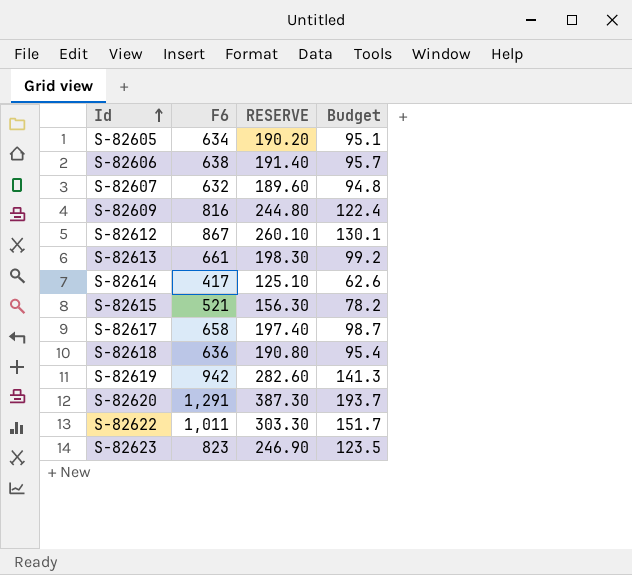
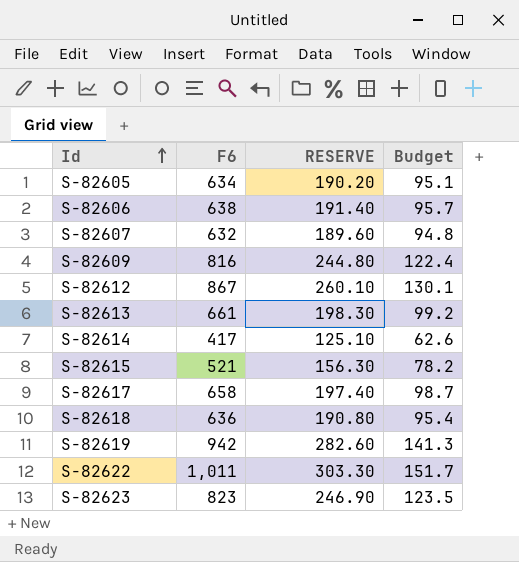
row S-82620: 1,291 | 387.30 | 193.7 -> none

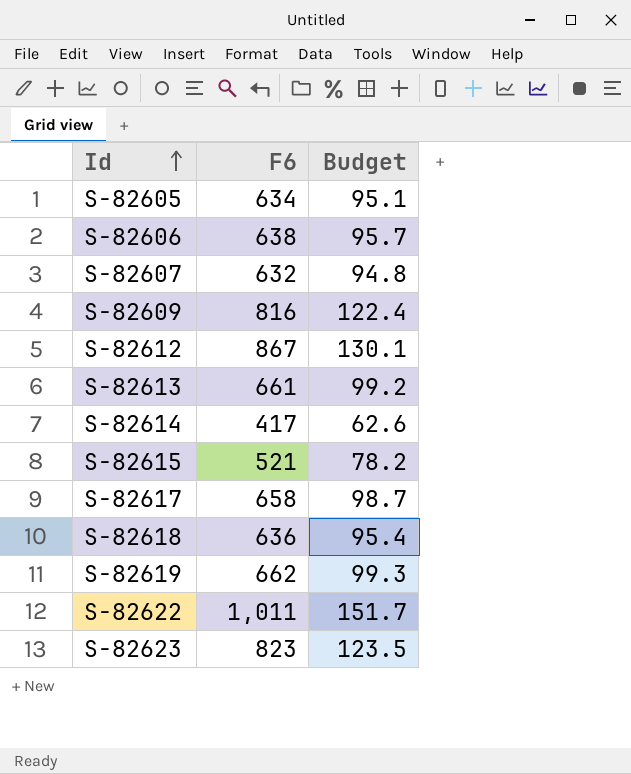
column RESERVE | formula: [F6] * 0.3 -> none
S-82619 | F6: 942 -> 662
S-82619 | Budget: 141.3 -> 99.3

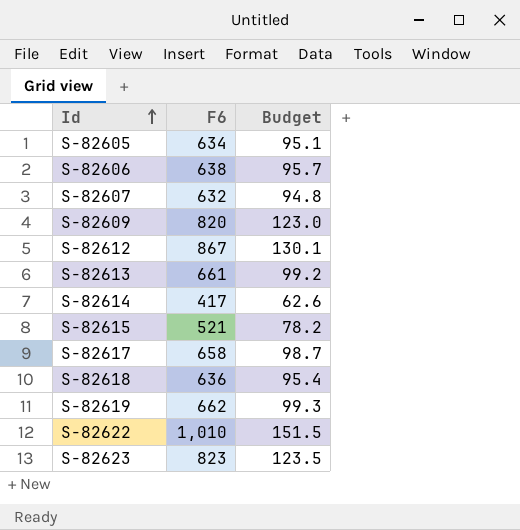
S-82609 | F6: 816 -> 820
S-82609 | Budget: 122.4 -> 123.0
S-82622 | F6: 1,011 -> 1,010
S-82622 | Budget: 151.7 -> 151.5

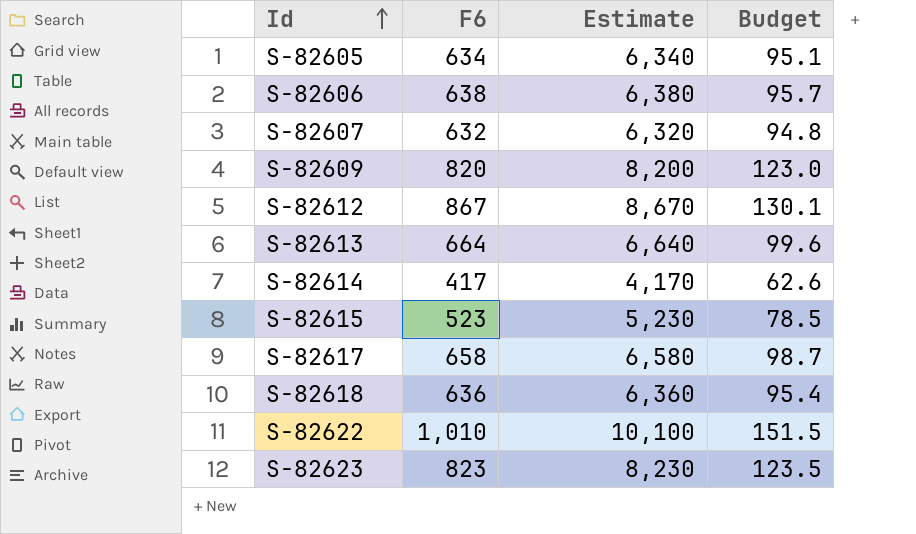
column Estimate | formula: none -> [F6] * 10
row S-82619: 662 | 99.3 -> none
S-82613 | F6: 661 -> 664
S-82613 | Budget: 99.2 -> 99.6
S-82615 | F6: 521 -> 523
S-82615 | Budget: 78.2 -> 78.5

